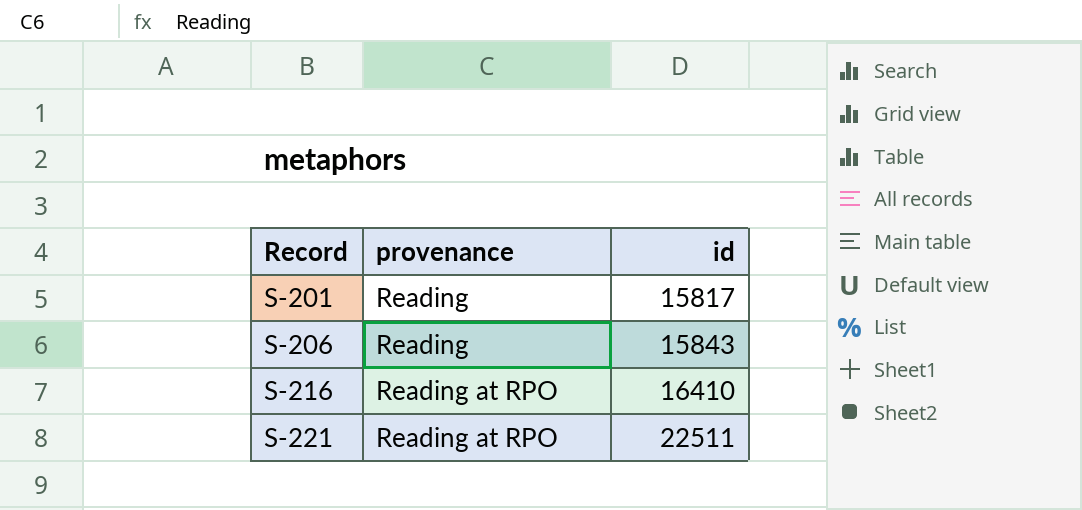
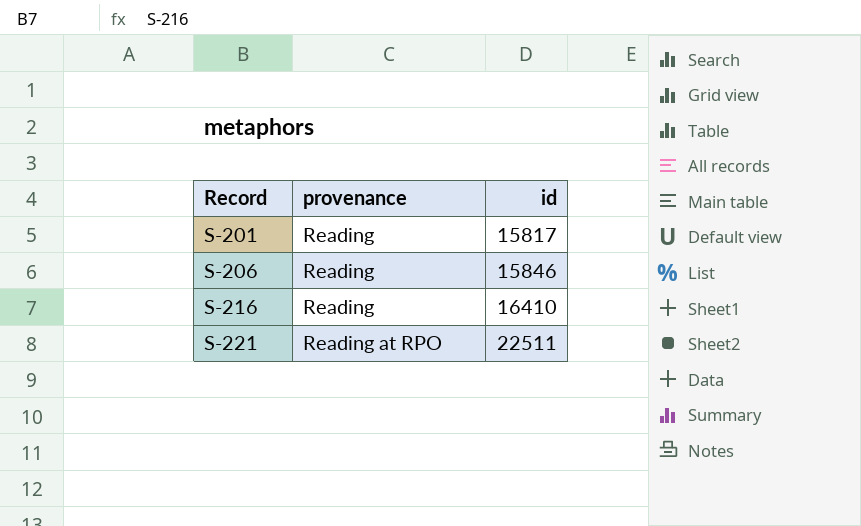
S-206 | id: 15843 -> 15846
S-216 | provenance: Reading at RPO -> Reading

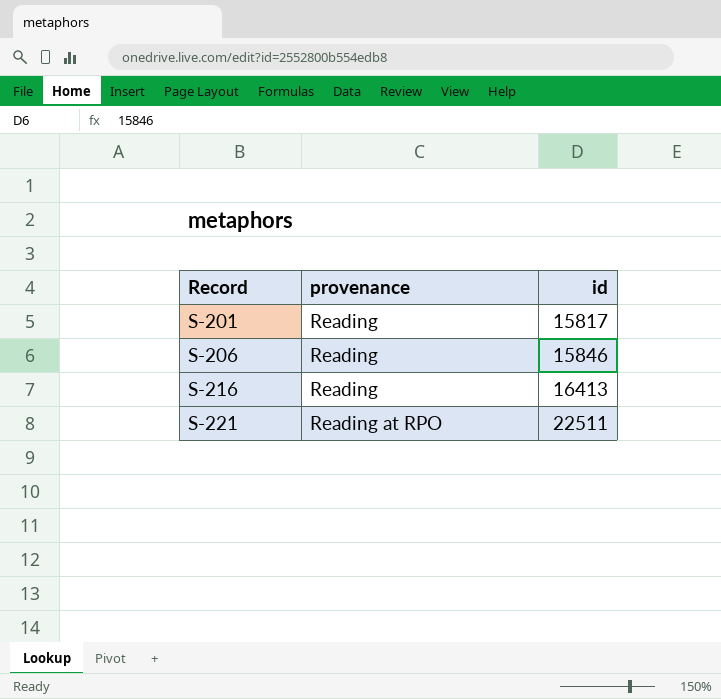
S-216 | id: 16410 -> 16413

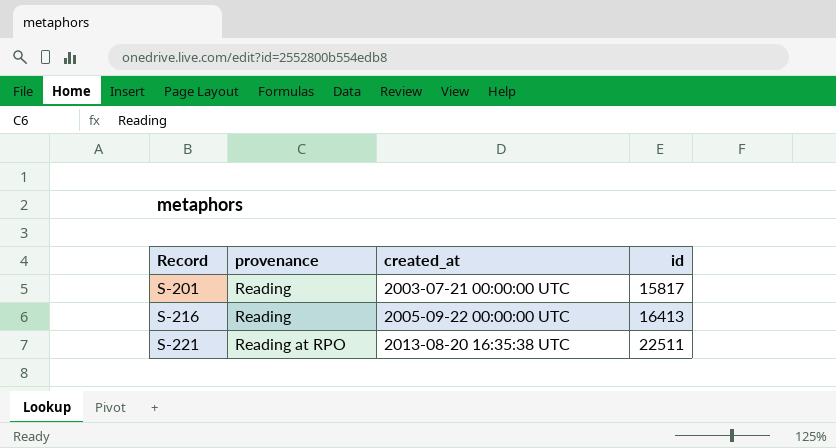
column created_at | position: none -> 3
row S-206: Reading | 15846 -> none

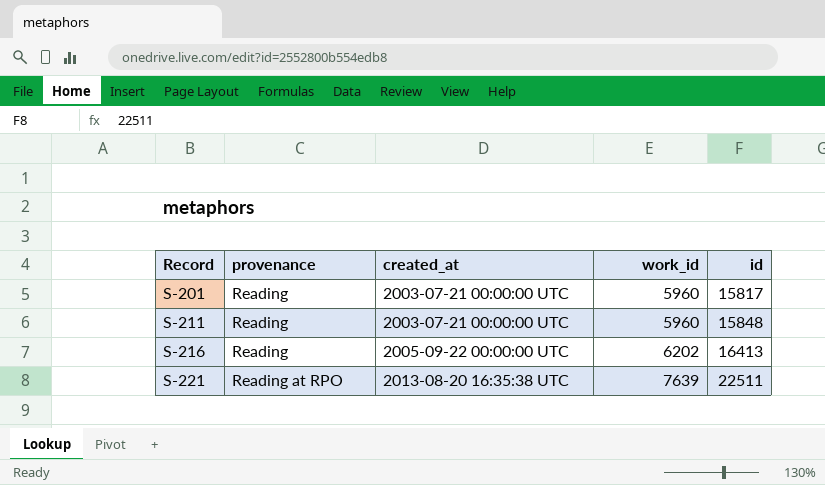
column work_id | position: none -> 4
row S-211: none -> Reading | 2003-07-21 00:00:00 UTC | 5960 | 15848

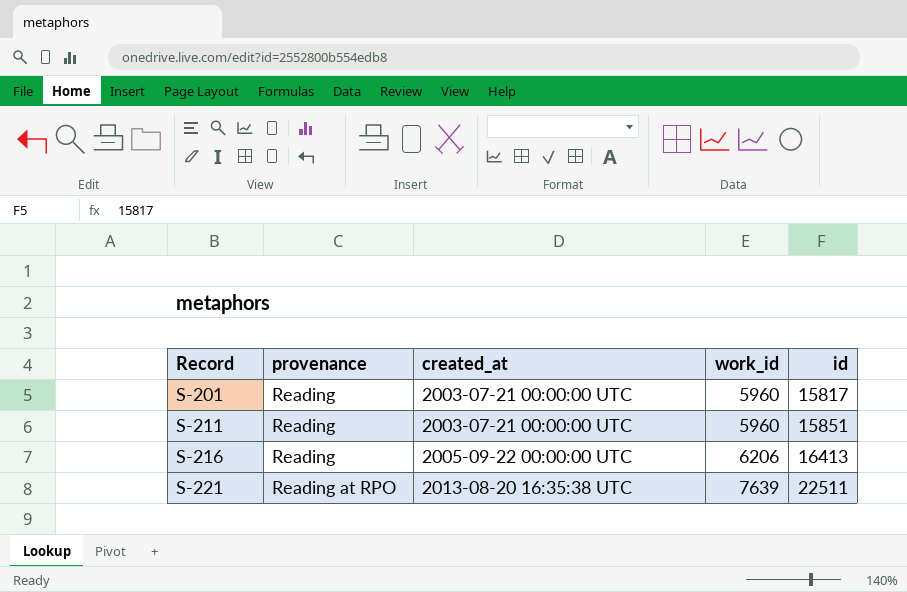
S-211 | id: 15848 -> 15851
S-216 | work_id: 6202 -> 6206

